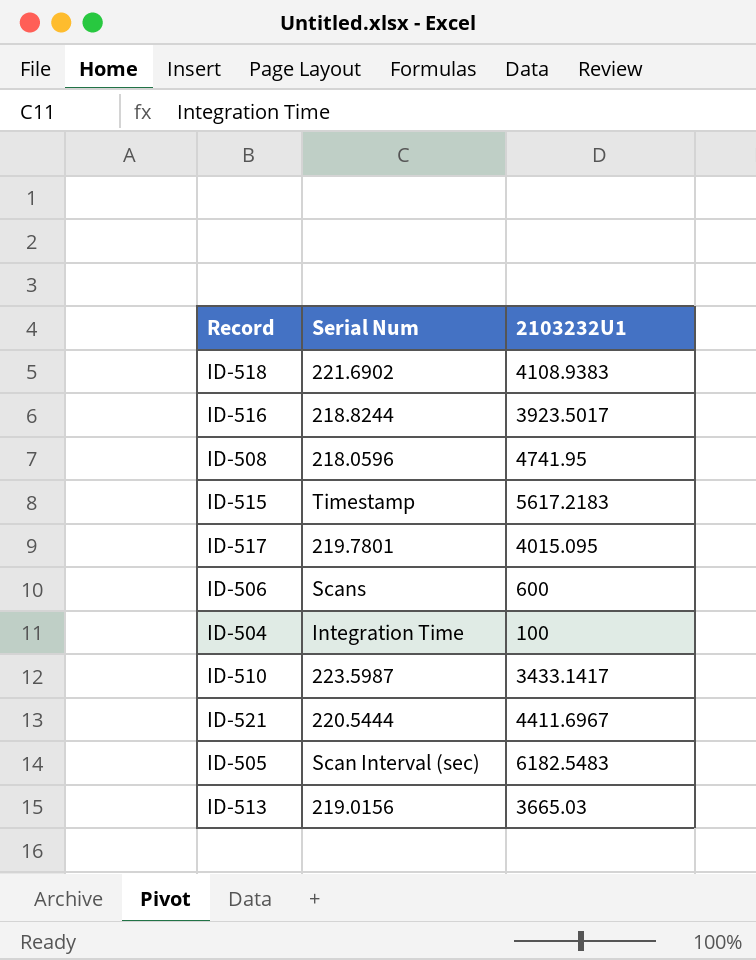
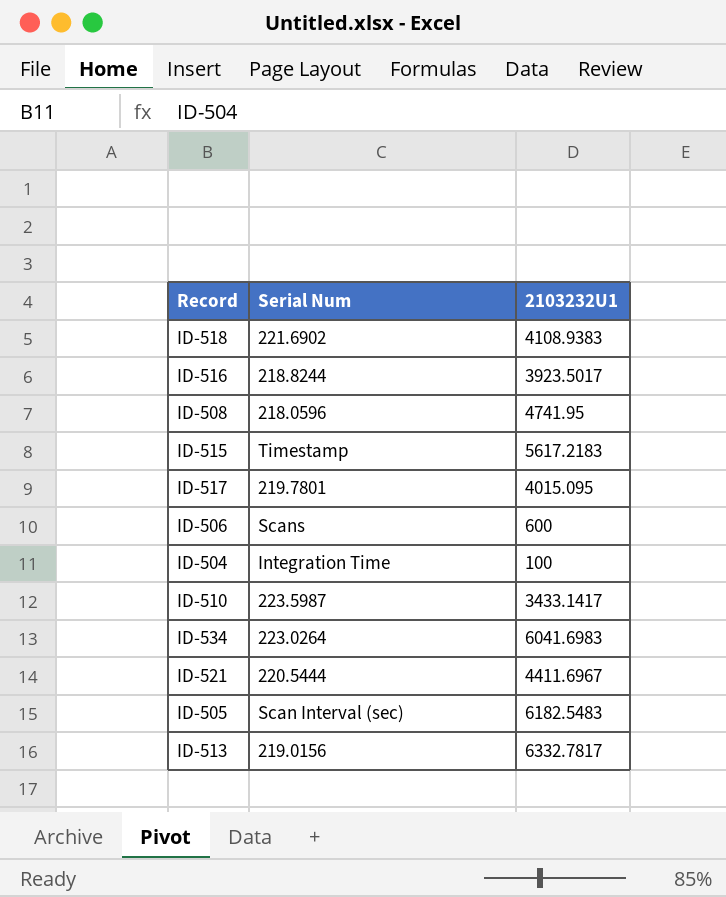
row ID-534: none -> 223.0264 | 6041.6983
ID-513 | 2103232U1: 3665.03 -> 6332.7817

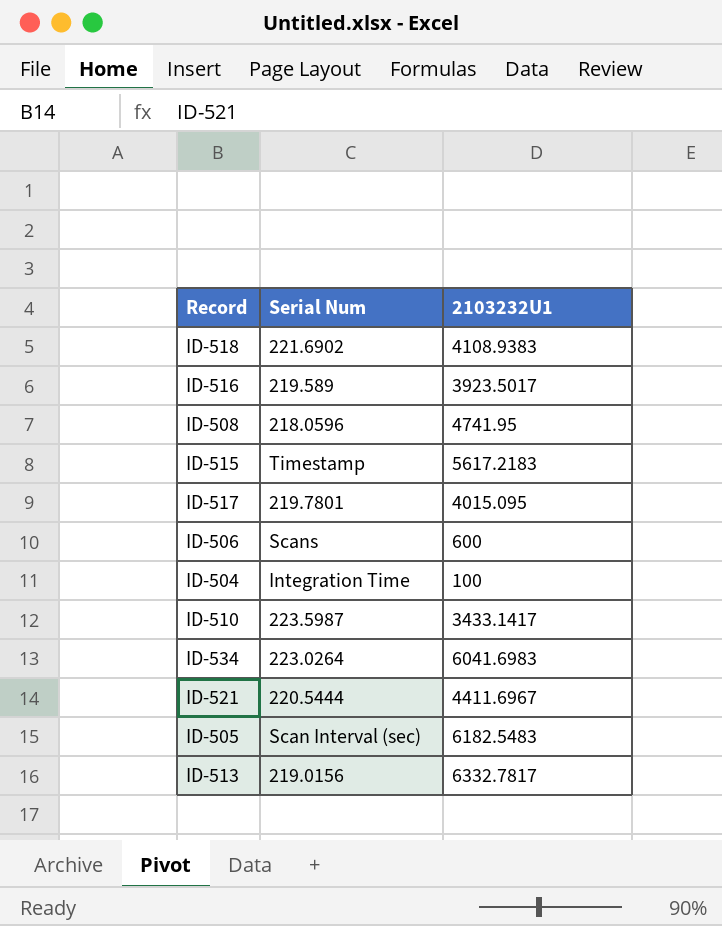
ID-516 | Serial Num: 218.8244 -> 219.589

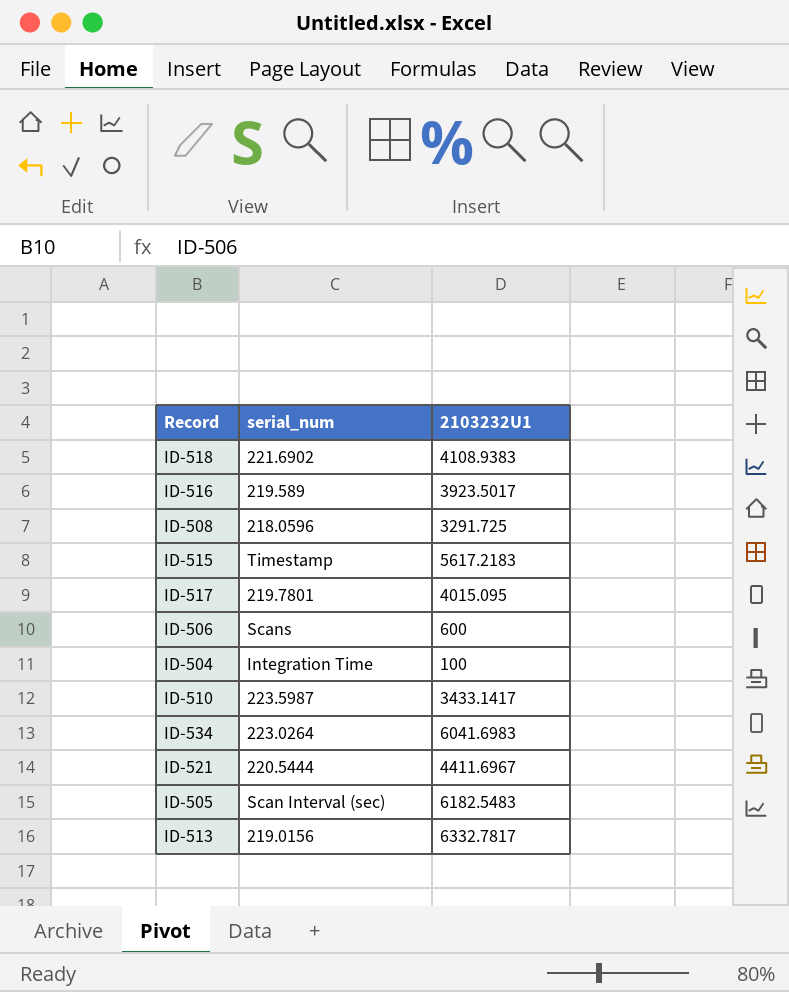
column name: Serial Num -> serial_num
ID-508 | 2103232U1: 4741.95 -> 3291.725

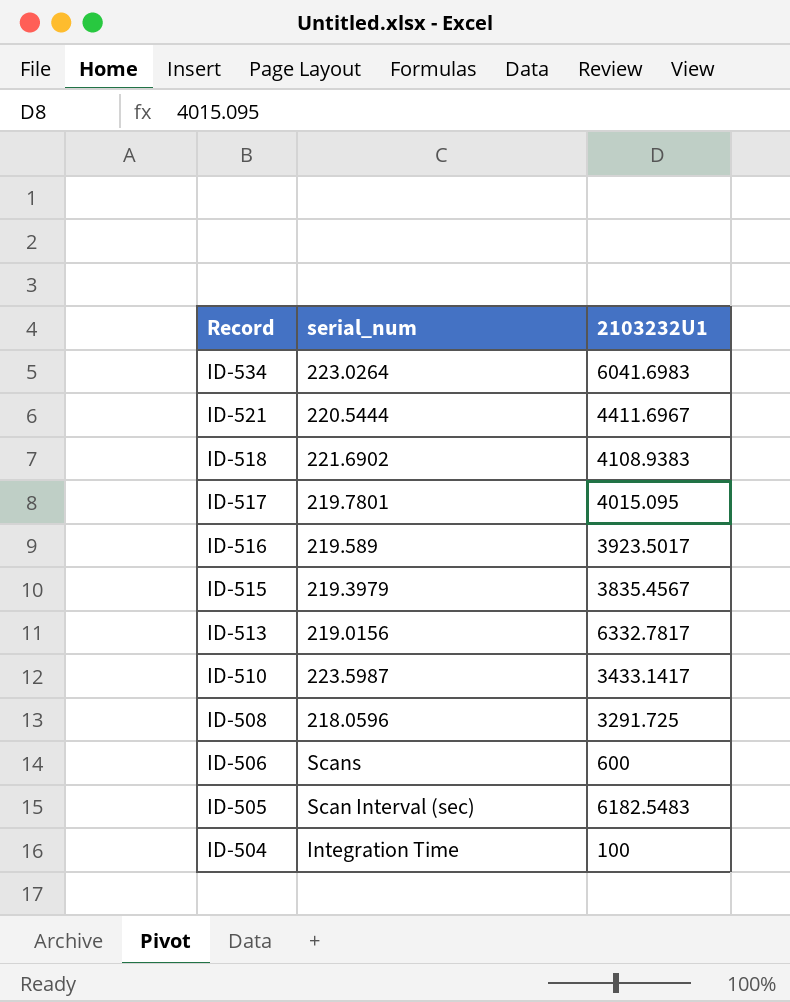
row order: none -> Record descending
ID-515 | serial_num: Timestamp -> 219.3979
ID-515 | 2103232U1: 5617.2183 -> 3835.4567

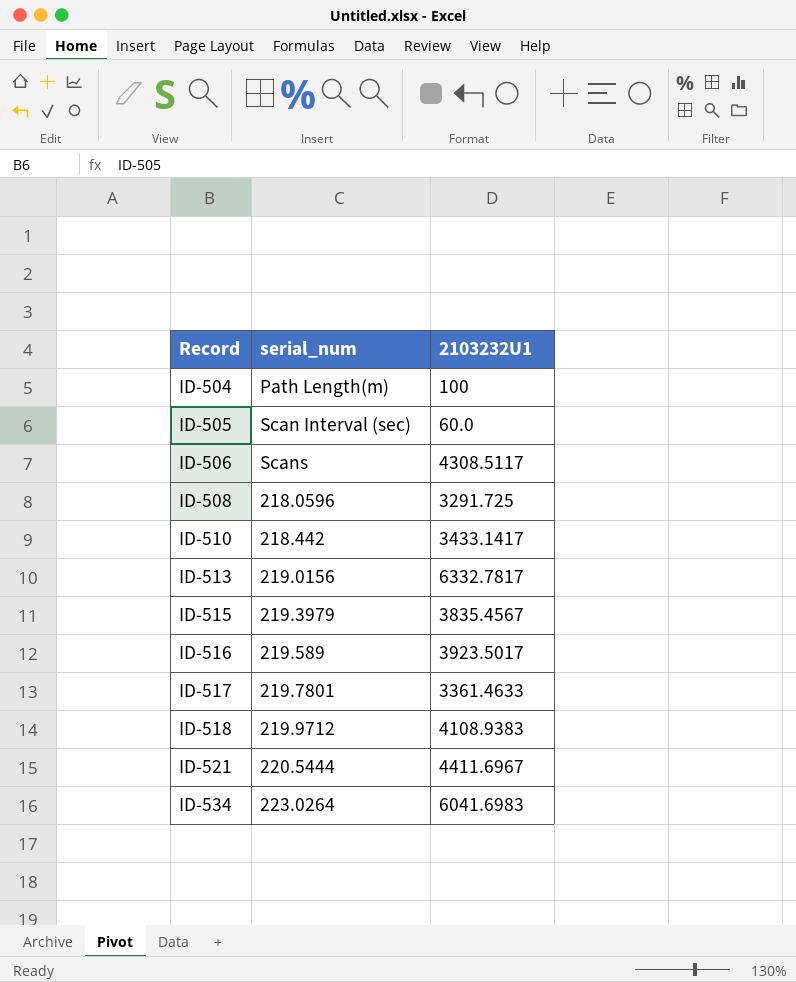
row order: Record descending -> Record ascending
ID-504 | serial_num: Integration Time -> Path Length(m)
ID-505 | 2103232U1: 6182.5483 -> 60.0
ID-506 | 2103232U1: 600 -> 4308.5117
ID-510 | serial_num: 223.5987 -> 218.442
ID-517 | 2103232U1: 4015.095 -> 3361.4633
ID-518 | serial_num: 221.6902 -> 219.9712

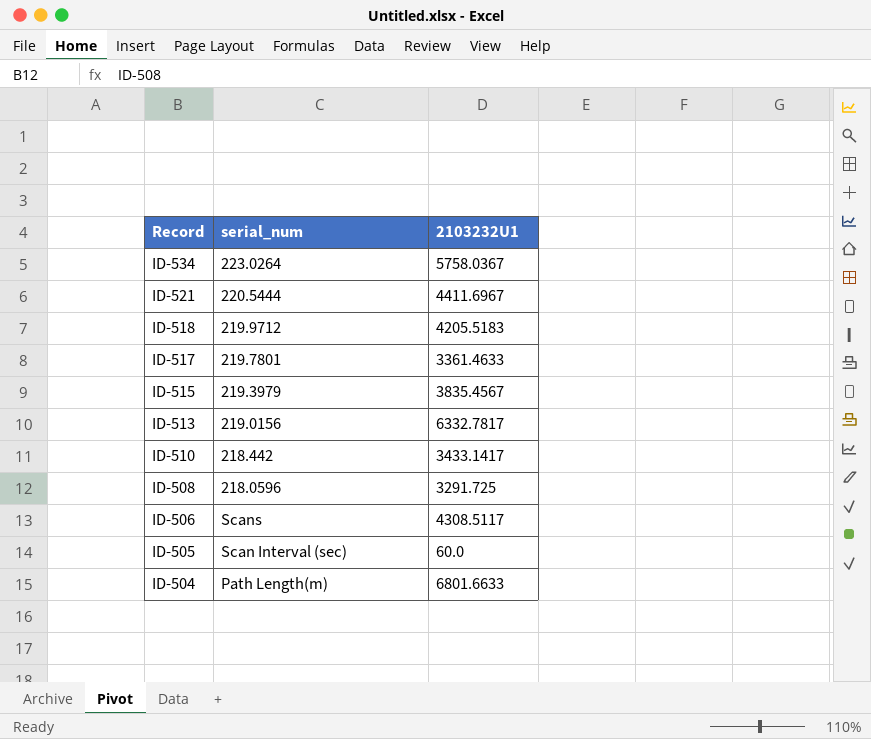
row order: Record ascending -> Record descending
row ID-516: 219.589 | 3923.5017 -> none
ID-534 | 2103232U1: 6041.6983 -> 5758.0367
ID-518 | 2103232U1: 4108.9383 -> 4205.5183
ID-504 | 2103232U1: 100 -> 6801.6633

